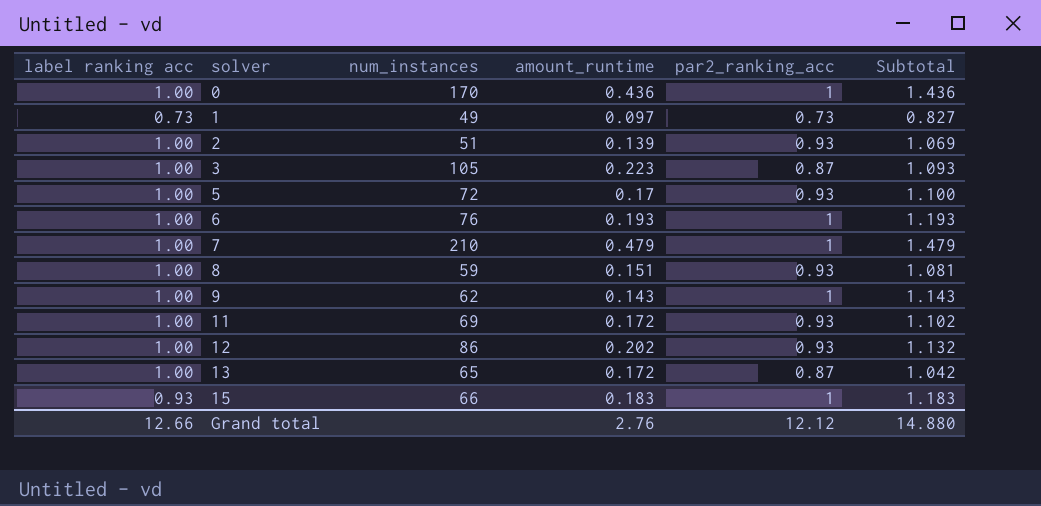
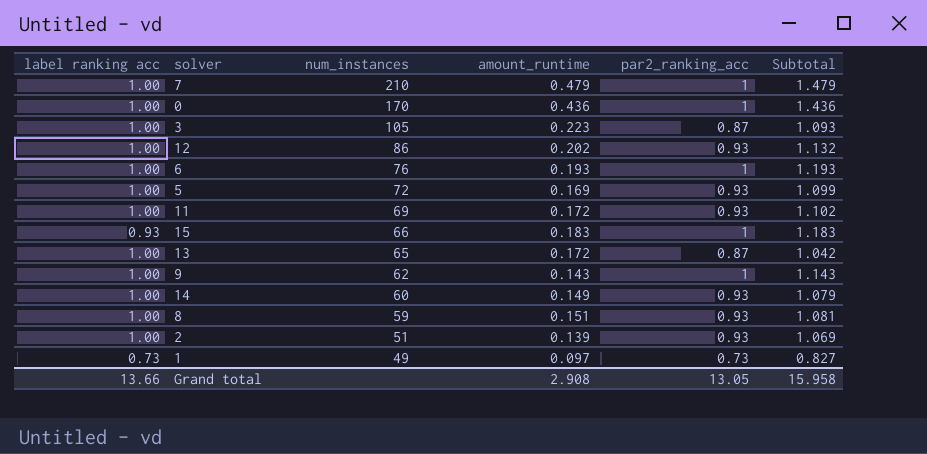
row order: solver ascending -> num_instances descending
5 | amount_runtime: 0.17 -> 0.169
5 | Subtotal: 1.100 -> 1.099
row 14: none -> 1.00 | 60 | 0.149 | 0.93 | 1.079
Grand total | label ranking acc: 12.66 -> 13.66
Grand total | amount_runtime: 2.76 -> 2.908
Grand total | par2_ranking_acc: 12.12 -> 13.05
Grand total | Subtotal: 14.880 -> 15.958

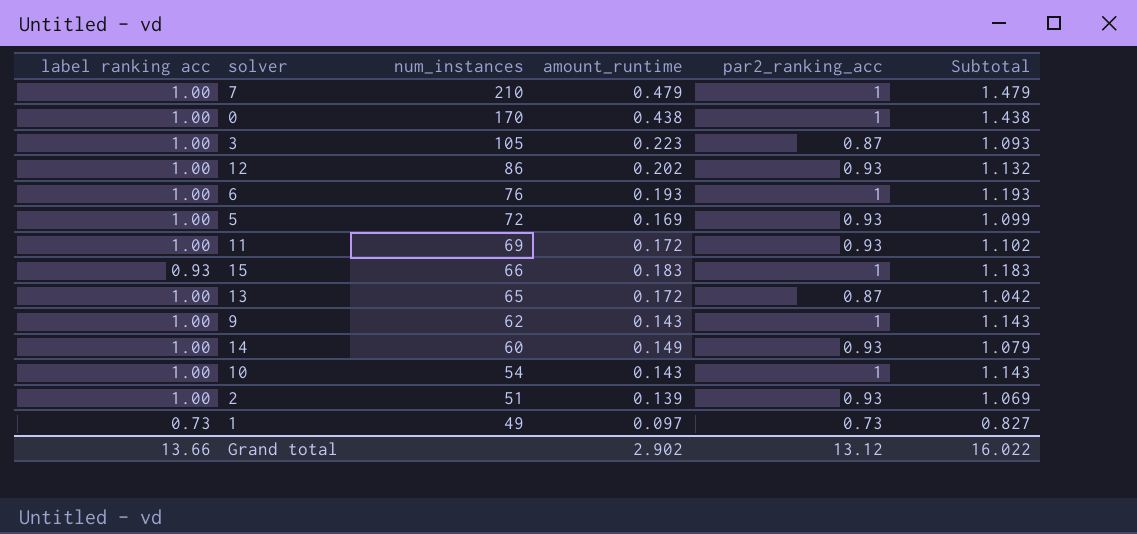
row 8: 1.00 | 59 | 0.151 | 0.93 | 1.081 -> none
0 | amount_runtime: 0.436 -> 0.438
0 | Subtotal: 1.436 -> 1.438
row 10: none -> 1.00 | 54 | 0.143 | 1 | 1.143
Grand total | amount_runtime: 2.908 -> 2.902
Grand total | par2_ranking_acc: 13.05 -> 13.12
Grand total | Subtotal: 15.958 -> 16.022

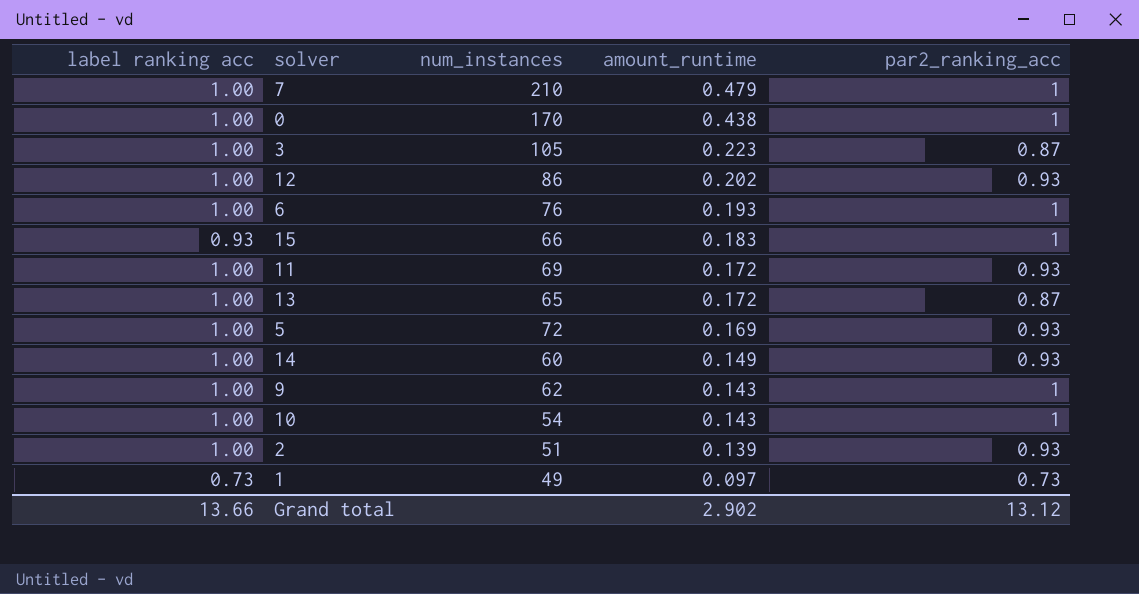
row order: num_instances descending -> amount_runtime descending
column Subtotal | formula: [amount_runtime] + [par2_ranking_acc] -> none

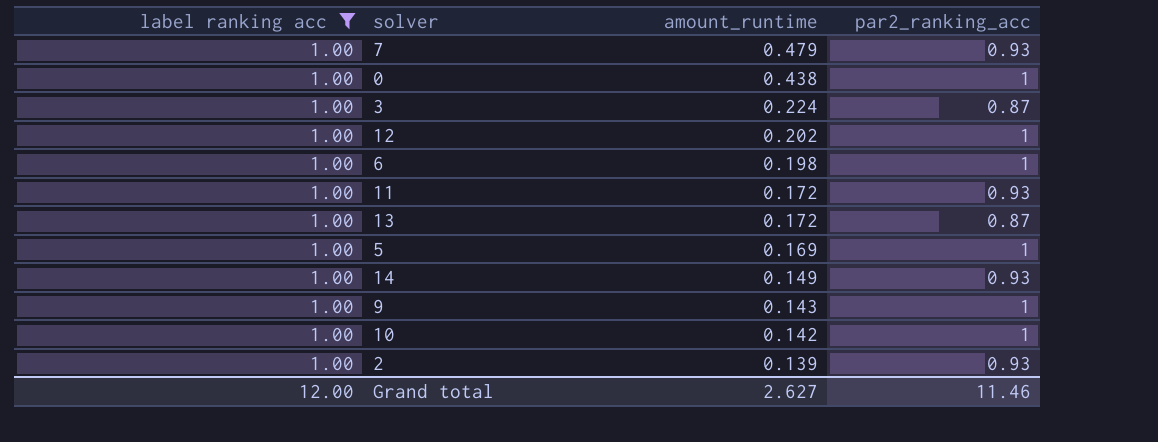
filter: none -> label ranking acc = 1.00
column num_instances | position: 3 -> none
7 | par2_ranking_acc: 1 -> 0.93
3 | amount_runtime: 0.223 -> 0.224
12 | par2_ranking_acc: 0.93 -> 1
6 | amount_runtime: 0.193 -> 0.198
5 | par2_ranking_acc: 0.93 -> 1
10 | amount_runtime: 0.143 -> 0.142
Grand total | label ranking acc: 13.66 -> 12.00
Grand total | amount_runtime: 2.902 -> 2.627
Grand total | par2_ranking_acc: 13.12 -> 11.46

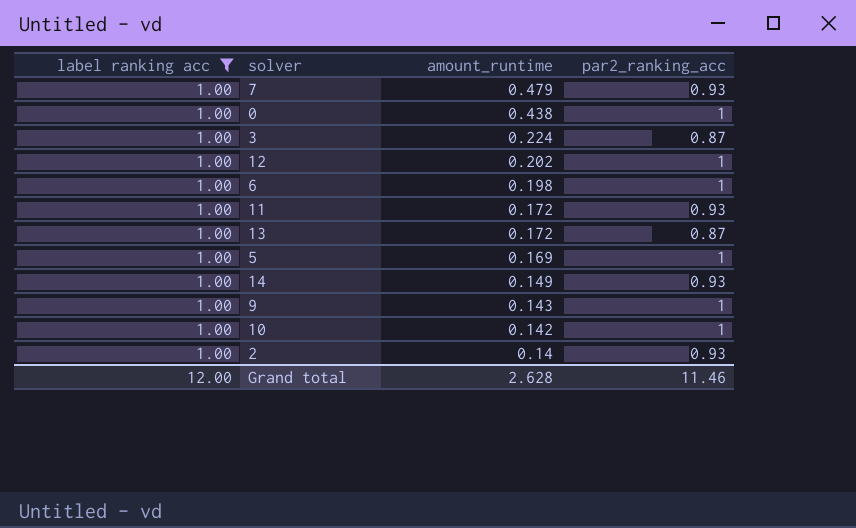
2 | amount_runtime: 0.139 -> 0.14
Grand total | amount_runtime: 2.627 -> 2.628

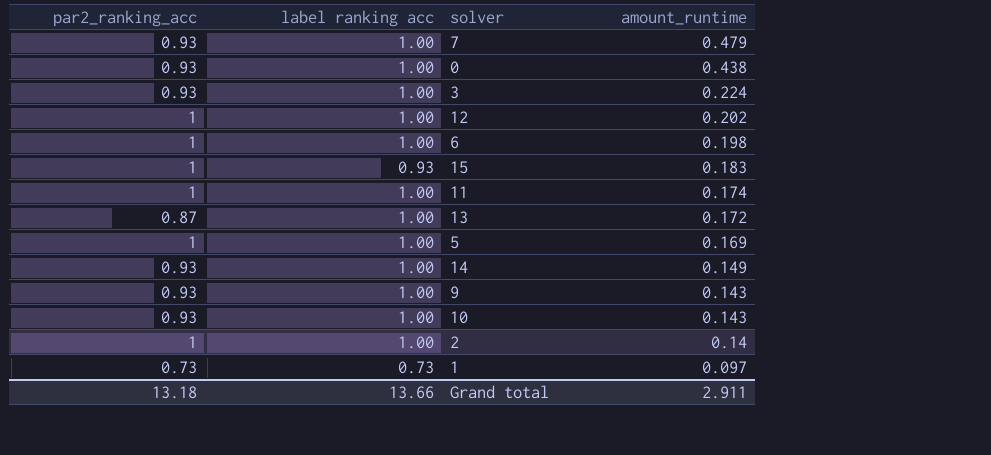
filter: label ranking acc = 1.00 -> none
column par2_ranking_acc | position: 4 -> 1
0 | par2_ranking_acc: 1 -> 0.93
3 | par2_ranking_acc: 0.87 -> 0.93
11 | par2_ranking_acc: 0.93 -> 1
11 | amount_runtime: 0.172 -> 0.174
9 | par2_ranking_acc: 1 -> 0.93
10 | par2_ranking_acc: 1 -> 0.93
10 | amount_runtime: 0.142 -> 0.143
2 | par2_ranking_acc: 0.93 -> 1
Grand total | par2_ranking_acc: 11.46 -> 13.18
Grand total | label ranking acc: 12.00 -> 13.66
Grand total | amount_runtime: 2.628 -> 2.911

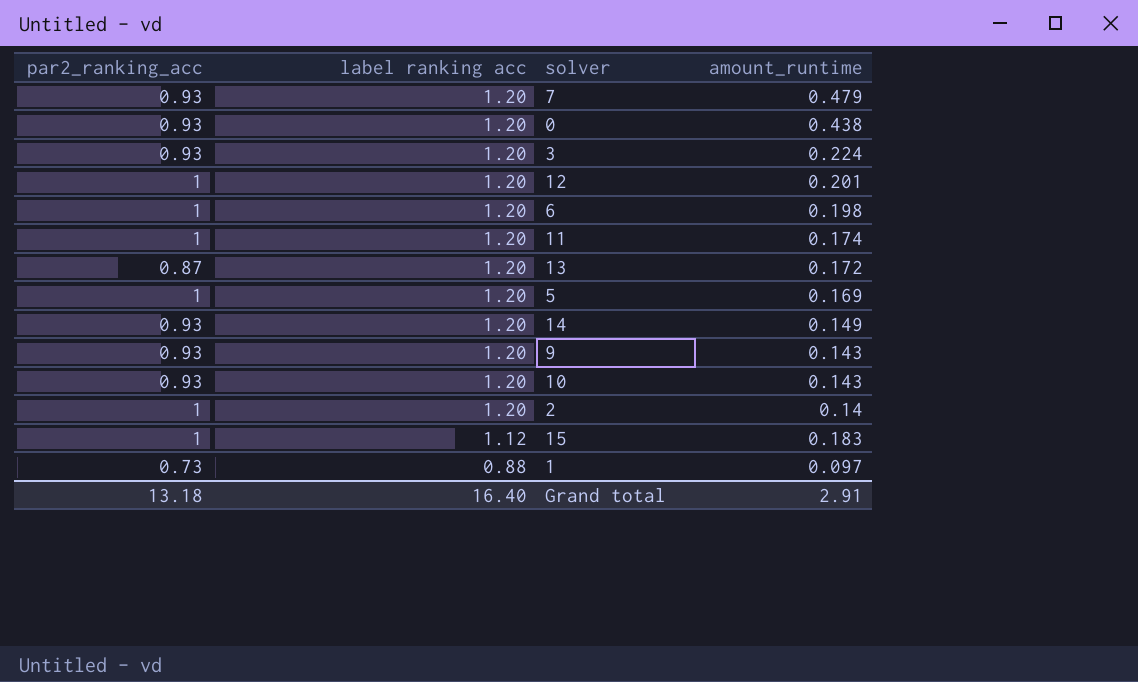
row order: amount_runtime descending -> label ranking acc descending
7 | label ranking acc: 1.00 -> 1.20
0 | label ranking acc: 1.00 -> 1.20
3 | label ranking acc: 1.00 -> 1.20
12 | label ranking acc: 1.00 -> 1.20
12 | amount_runtime: 0.202 -> 0.201
6 | label ranking acc: 1.00 -> 1.20
11 | label ranking acc: 1.00 -> 1.20
13 | label ranking acc: 1.00 -> 1.20
5 | label ranking acc: 1.00 -> 1.20
14 | label ranking acc: 1.00 -> 1.20
9 | label ranking acc: 1.00 -> 1.20
10 | label ranking acc: 1.00 -> 1.20
2 | label ranking acc: 1.00 -> 1.20
15 | label ranking acc: 0.93 -> 1.12
1 | label ranking acc: 0.73 -> 0.88
Grand total | label ranking acc: 13.66 -> 16.40
Grand total | amount_runtime: 2.911 -> 2.91

